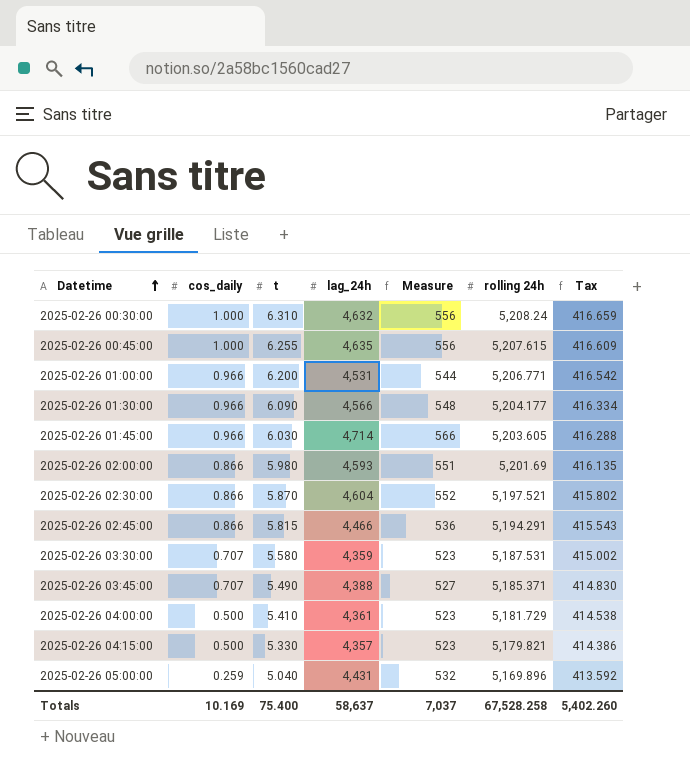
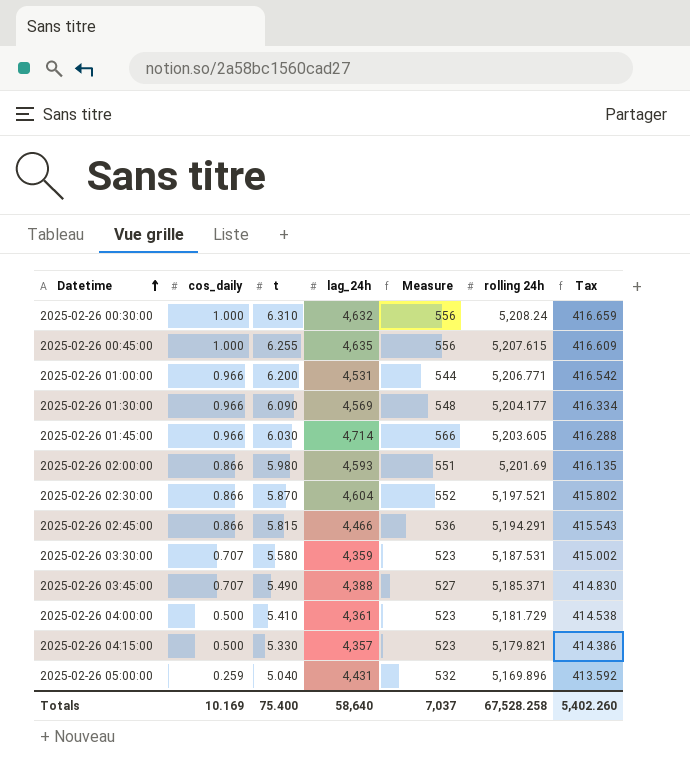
2025-02-26 01:30:00 | lag_24h: 4,566 -> 4,569
Totals | lag_24h: 58,637 -> 58,640

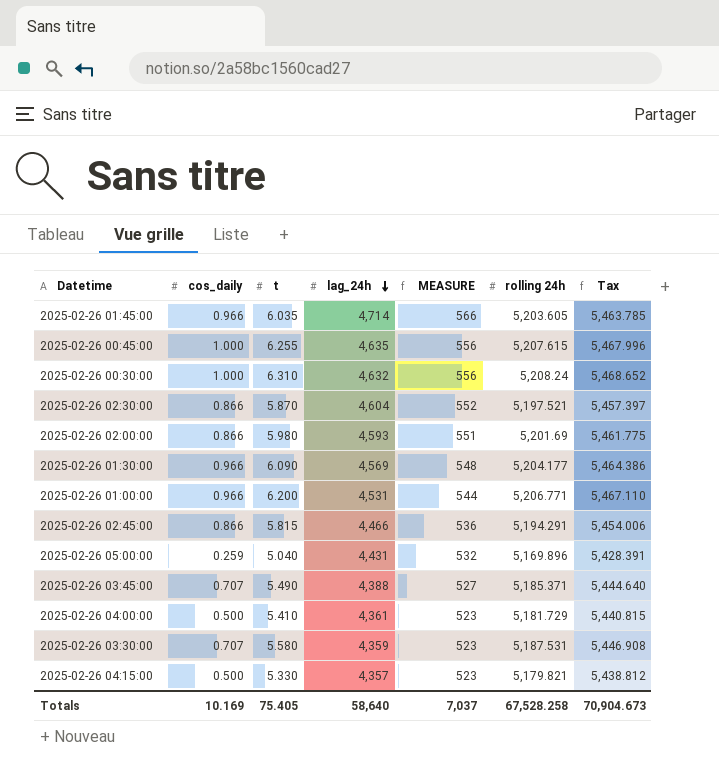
row order: Datetime ascending -> lag_24h descending
column name: Measure -> MEASURE
column Tax | formula: [rolling 24h] * 0.08 -> [rolling 24h] * 1.05
2025-02-26 01:45:00 | t: 6.030 -> 6.035
Totals | t: 75.400 -> 75.405
Totals | Tax: 5,402.260 -> 70,904.673

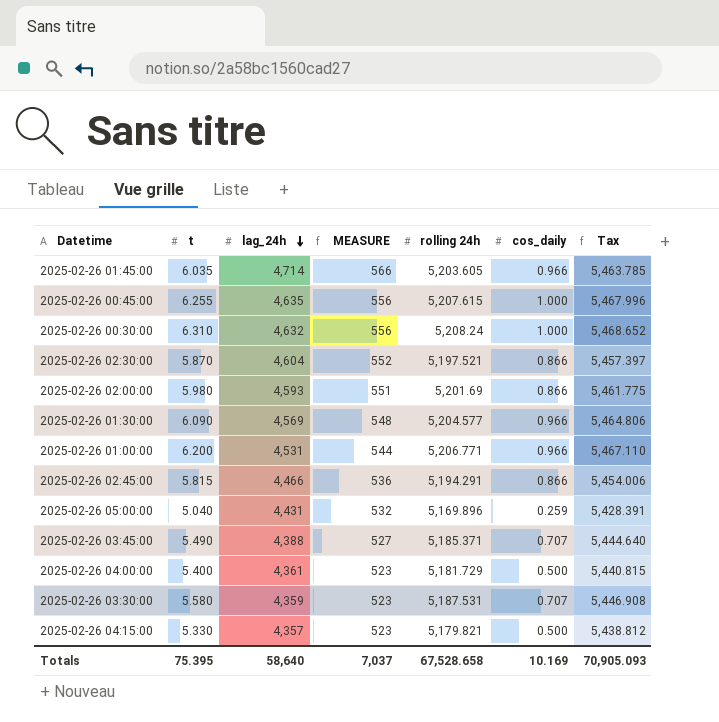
column cos_daily | position: 2 -> 6
2025-02-26 01:30:00 | rolling 24h: 5,204.177 -> 5,204.577
2025-02-26 01:30:00 | Tax: 5,464.386 -> 5,464.806
2025-02-26 04:00:00 | t: 5.410 -> 5.400
Totals | t: 75.405 -> 75.395
Totals | rolling 24h: 67,528.258 -> 67,528.658
Totals | Tax: 70,904.673 -> 70,905.093

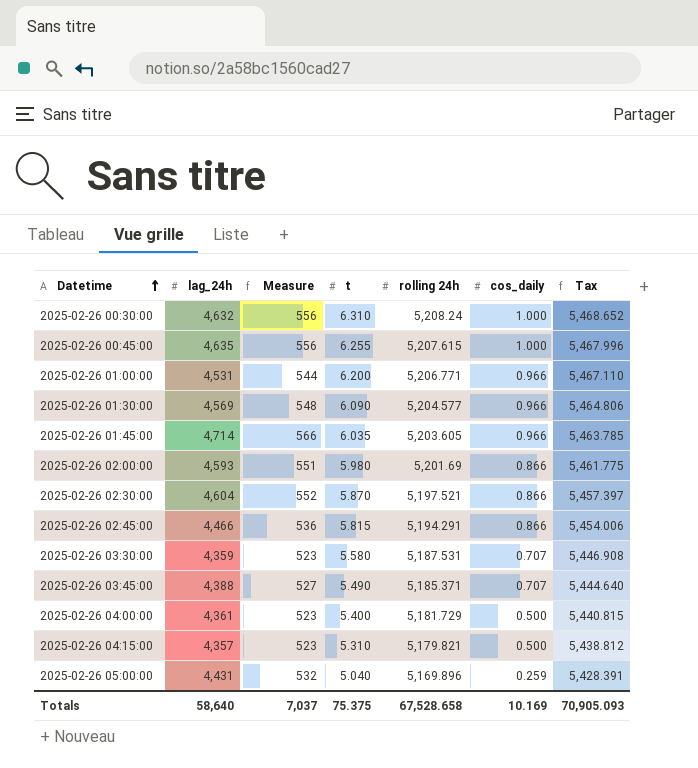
row order: lag_24h descending -> Datetime ascending
column name: MEASURE -> Measure
column t | position: 2 -> 4
2025-02-26 04:15:00 | t: 5.330 -> 5.310
Totals | t: 75.395 -> 75.375

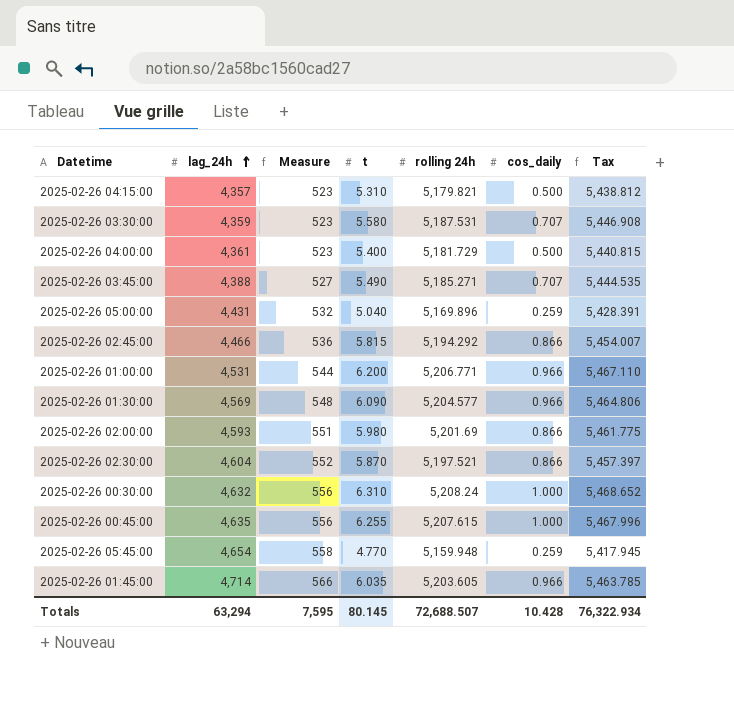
row order: Datetime ascending -> lag_24h ascending
2025-02-26 03:45:00 | rolling 24h: 5,185.371 -> 5,185.271
2025-02-26 03:45:00 | Tax: 5,444.640 -> 5,444.535
2025-02-26 02:45:00 | rolling 24h: 5,194.291 -> 5,194.292
2025-02-26 02:45:00 | Tax: 5,454.006 -> 5,454.007
row 2025-02-26 05:45:00: none -> 4,654 | 558 | 4.770 | 5,159.948 | 0.259 | 5,417.945
Totals | lag_24h: 58,640 -> 63,294
Totals | Measure: 7,037 -> 7,595
Totals | t: 75.375 -> 80.145
Totals | rolling 24h: 67,528.658 -> 72,688.507
Totals | cos_daily: 10.169 -> 10.428
Totals | Tax: 70,905.093 -> 76,322.934

